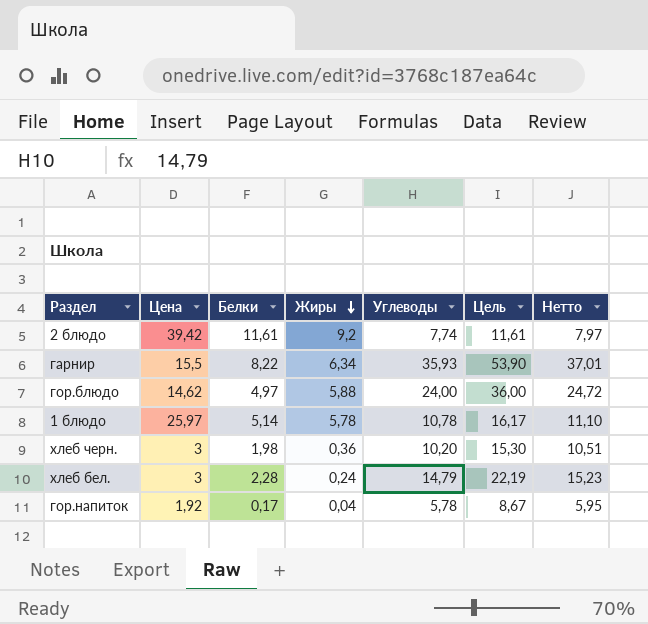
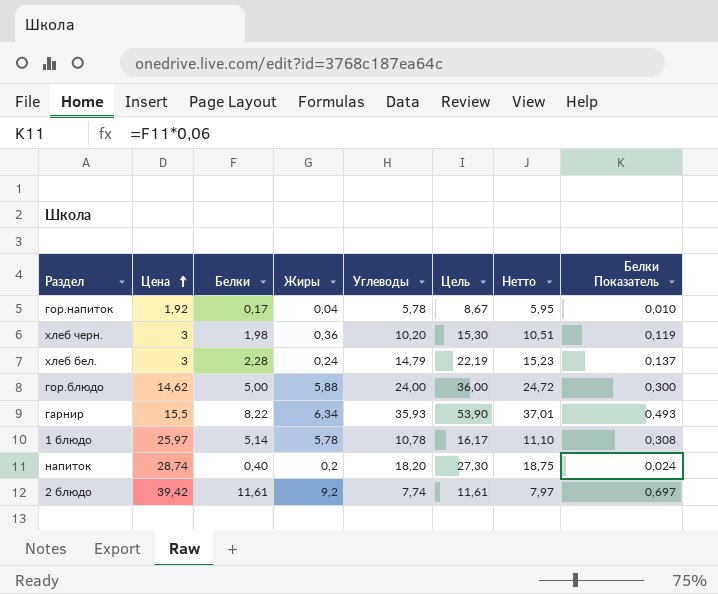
row order: Жиры descending -> Цена ascending
column Белки Показатель | formula: none -> [Белки] * 0,06
гор.блюдо | Белки: 4,97 -> 5,00
row напиток: none -> 28,74 | 0,40 | 0,2 | 18,20 | 27,30 | 18,75 | 0,024

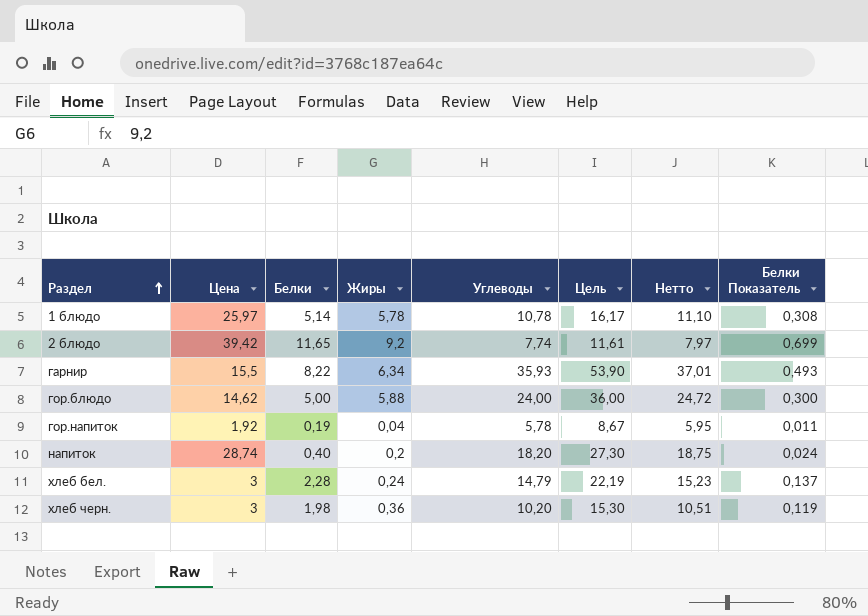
row order: Цена ascending -> Раздел ascending
2 блюдо | Белки: 11,61 -> 11,65
2 блюдо | Белки Показатель: 0,697 -> 0,699
гор.напиток | Белки: 0,17 -> 0,19
гор.напиток | Белки Показатель: 0,010 -> 0,011

